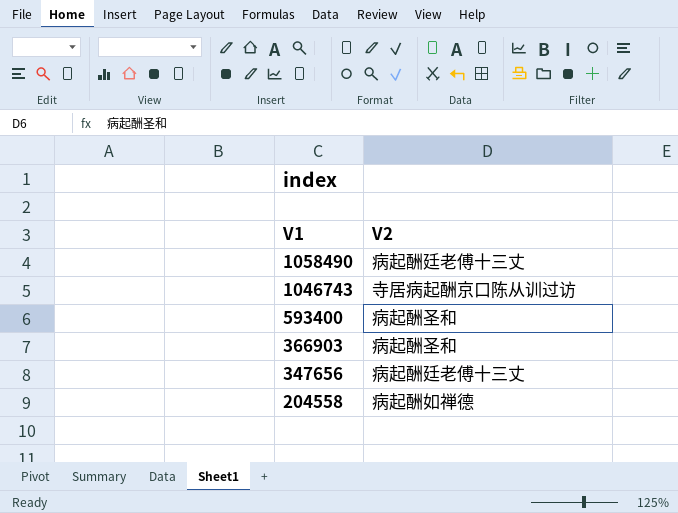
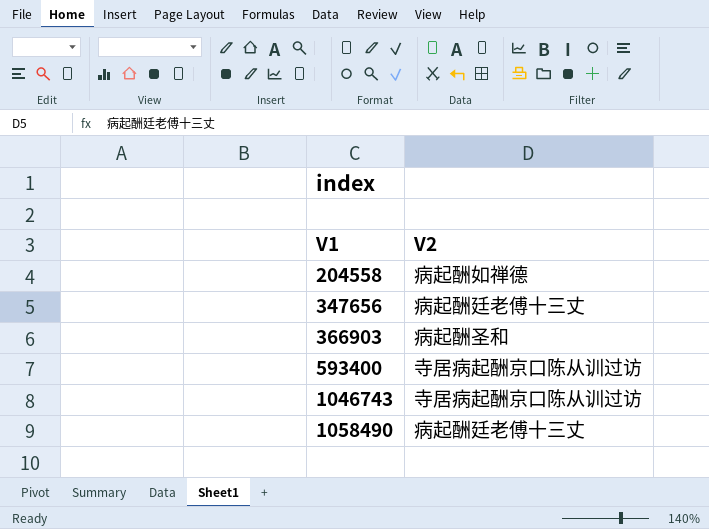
row order: V1 descending -> V1 ascending
593400 | V2: 病起酬圣和 -> 寺居病起酬京口陈从训过访

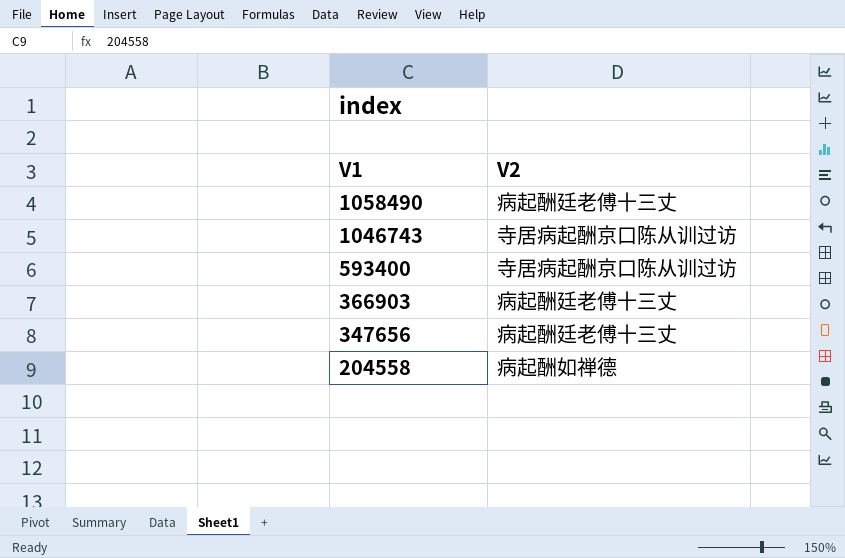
row order: V1 ascending -> V1 descending
366903 | V2: 病起酬圣和 -> 病起酬廷老傅十三丈

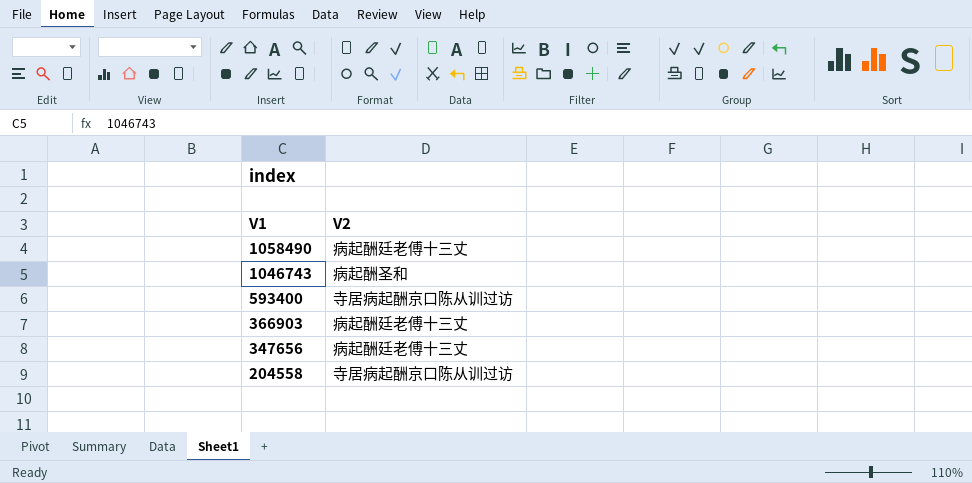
1046743 | V2: 寺居病起酬京口陈从训过访 -> 病起酬圣和
204558 | V2: 病起酬如禅德 -> 寺居病起酬京口陈从训过访

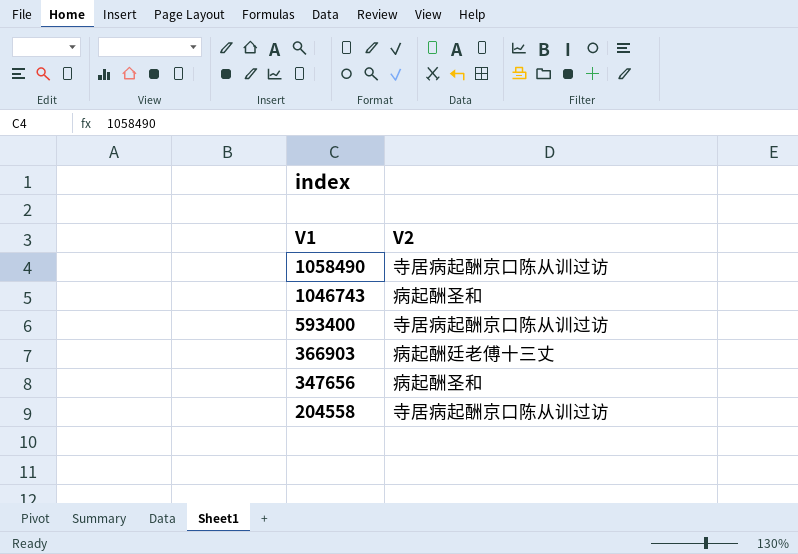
1058490 | V2: 病起酬廷老傅十三丈 -> 寺居病起酬京口陈从训过访
347656 | V2: 病起酬廷老傅十三丈 -> 病起酬圣和

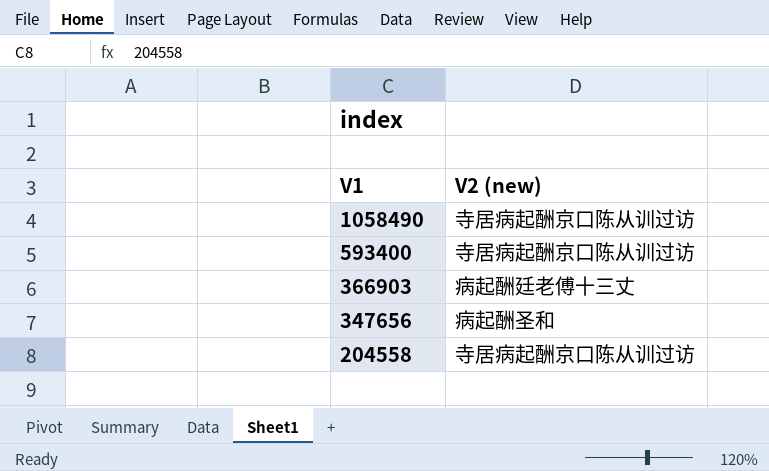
column name: V2 -> V2 (new)
row 1046743: 病起酬圣和 -> none

